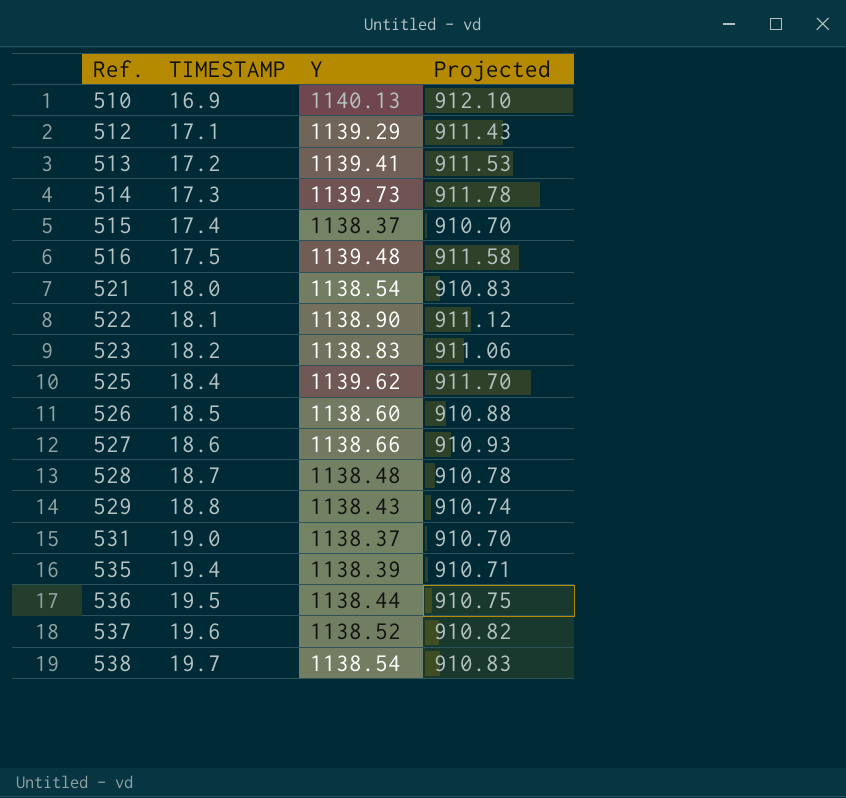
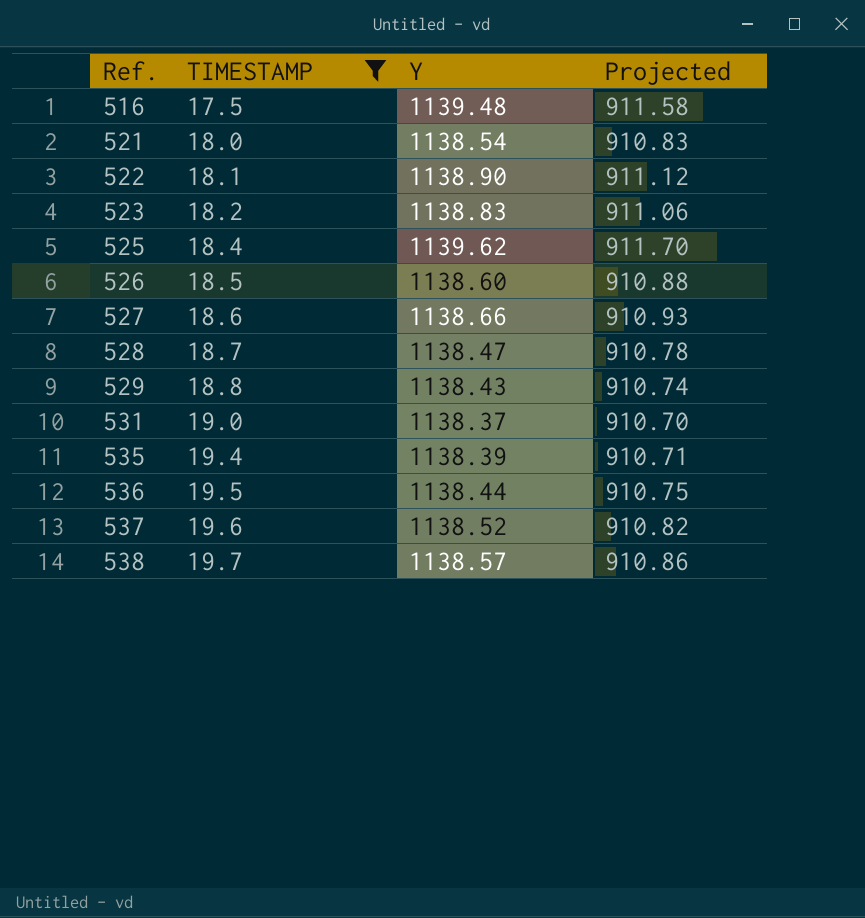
filter: none -> TIMESTAMP >= 17.5
528 | Y: 1138.48 -> 1138.47
538 | Y: 1138.54 -> 1138.57
538 | Projected: 910.83 -> 910.86

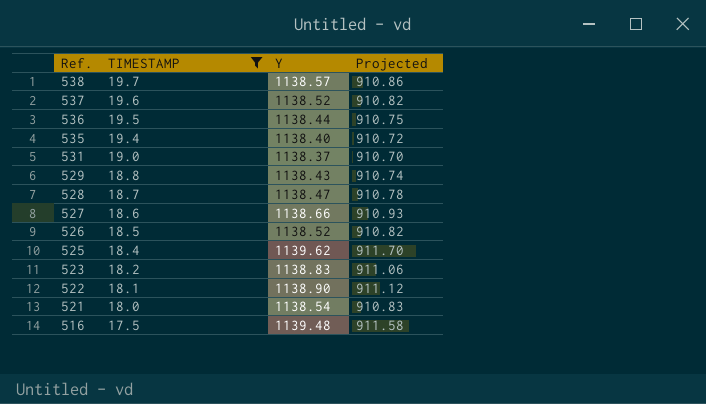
row order: Ref. ascending -> Ref. descending
535 | Y: 1138.39 -> 1138.40
535 | Projected: 910.71 -> 910.72
526 | Y: 1138.60 -> 1138.52
526 | Projected: 910.88 -> 910.82

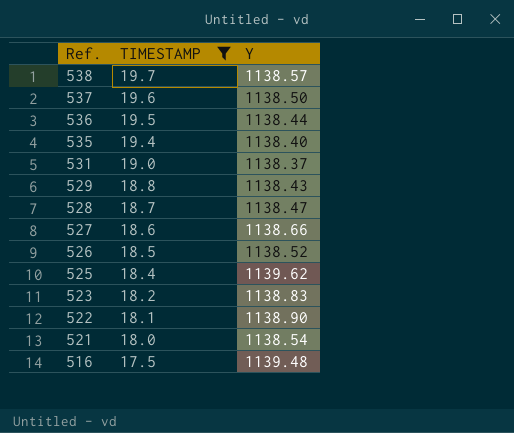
column Projected | formula: [Y] * 0.8 -> none
537 | Y: 1138.52 -> 1138.50

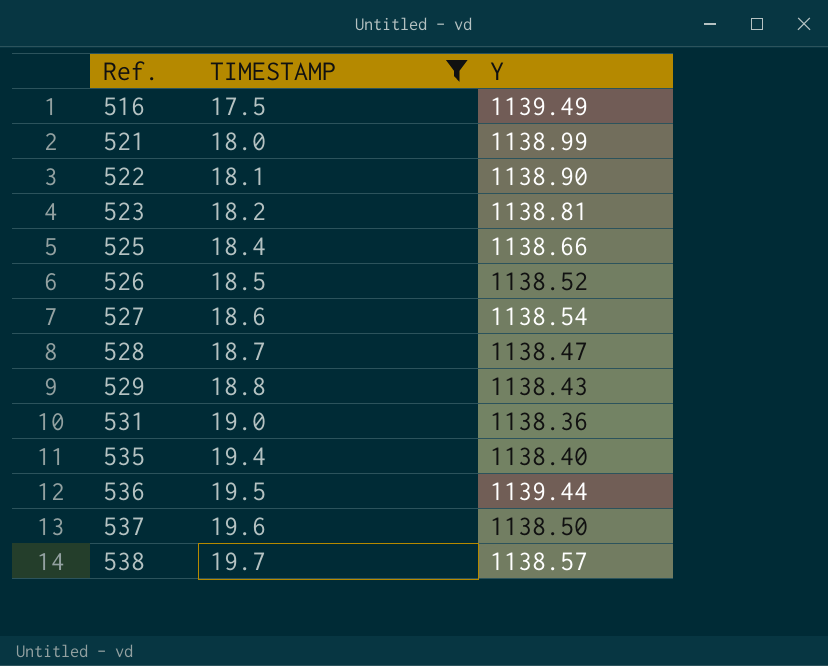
row order: Ref. descending -> Ref. ascending
516 | Y: 1139.48 -> 1139.49
521 | Y: 1138.54 -> 1138.99
523 | Y: 1138.83 -> 1138.81
525 | Y: 1139.62 -> 1138.66
527 | Y: 1138.66 -> 1138.54
531 | Y: 1138.37 -> 1138.36
536 | Y: 1138.44 -> 1139.44

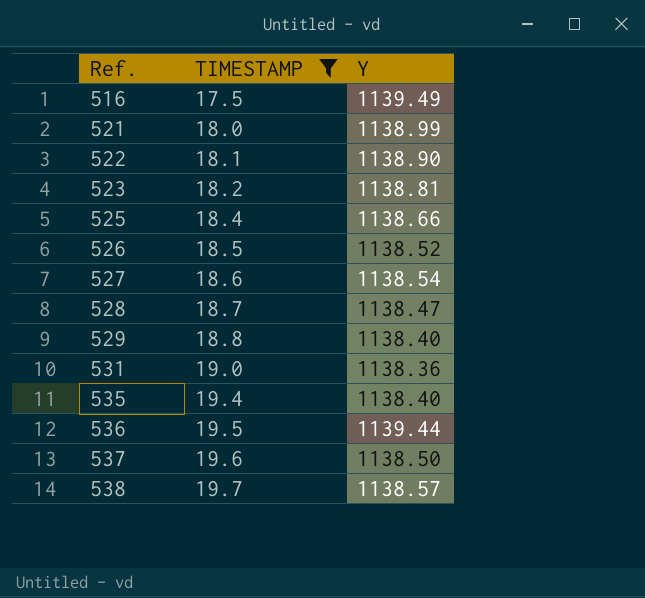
529 | Y: 1138.43 -> 1138.40

